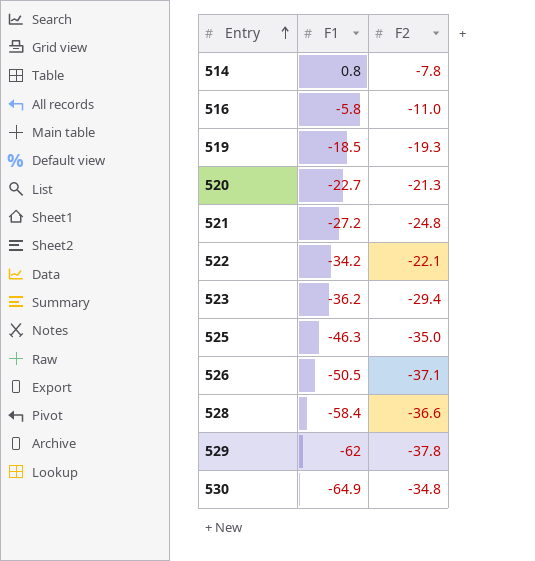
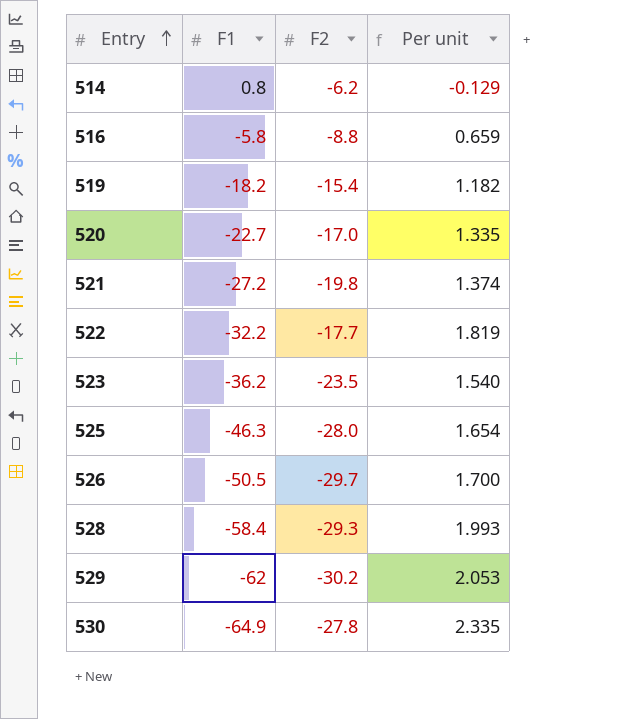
column Per unit | formula: none -> [F1] / [F2]
514 | F2: -7.8 -> -6.2
516 | F2: -11.0 -> -8.8
519 | F1: -18.5 -> -18.2
519 | F2: -19.3 -> -15.4
520 | F2: -21.3 -> -17.0
521 | F2: -24.8 -> -19.8
522 | F1: -34.2 -> -32.2
522 | F2: -22.1 -> -17.7
523 | F2: -29.4 -> -23.5
525 | F2: -35.0 -> -28.0
526 | F2: -37.1 -> -29.7
528 | F2: -36.6 -> -29.3
529 | F2: -37.8 -> -30.2
530 | F2: -34.8 -> -27.8

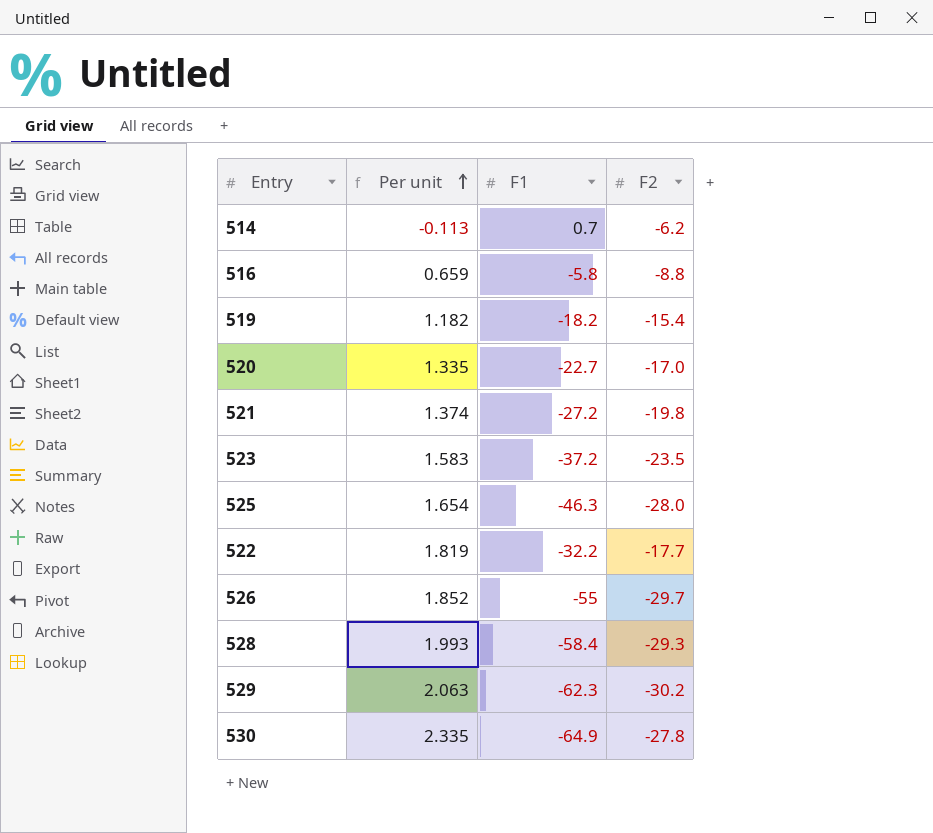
row order: Entry ascending -> Per unit ascending
column Per unit | position: 4 -> 2
514 | Per unit: -0.129 -> -0.113
514 | F1: 0.8 -> 0.7
523 | Per unit: 1.540 -> 1.583
523 | F1: -36.2 -> -37.2
526 | Per unit: 1.700 -> 1.852
526 | F1: -50.5 -> -55
529 | Per unit: 2.053 -> 2.063
529 | F1: -62 -> -62.3

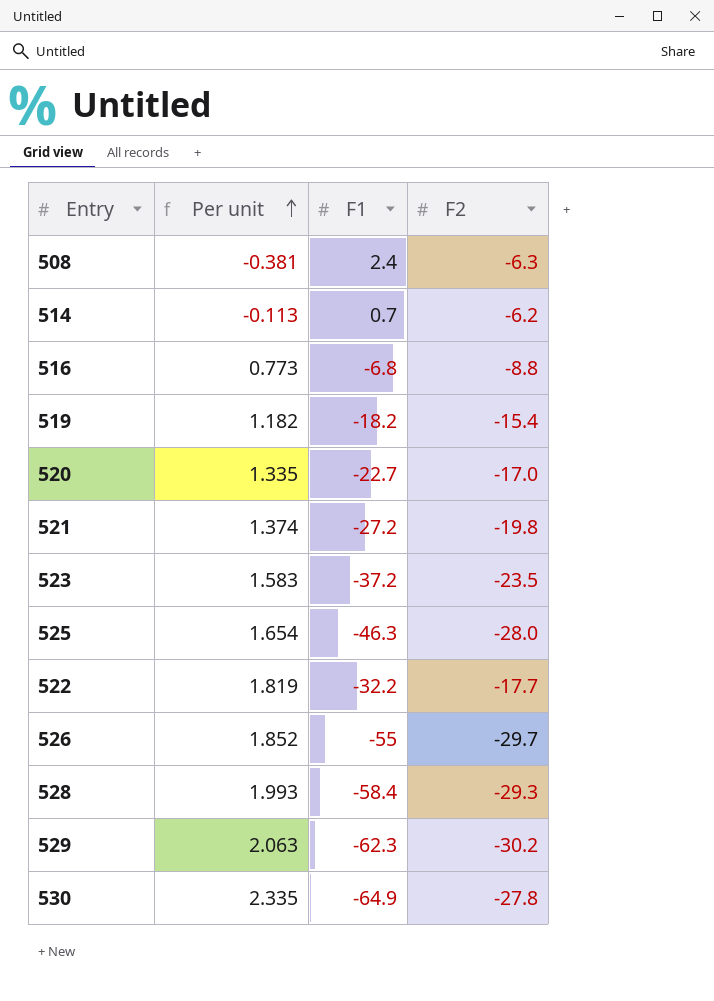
row 508: none -> -0.381 | 2.4 | -6.3
516 | Per unit: 0.659 -> 0.773
516 | F1: -5.8 -> -6.8

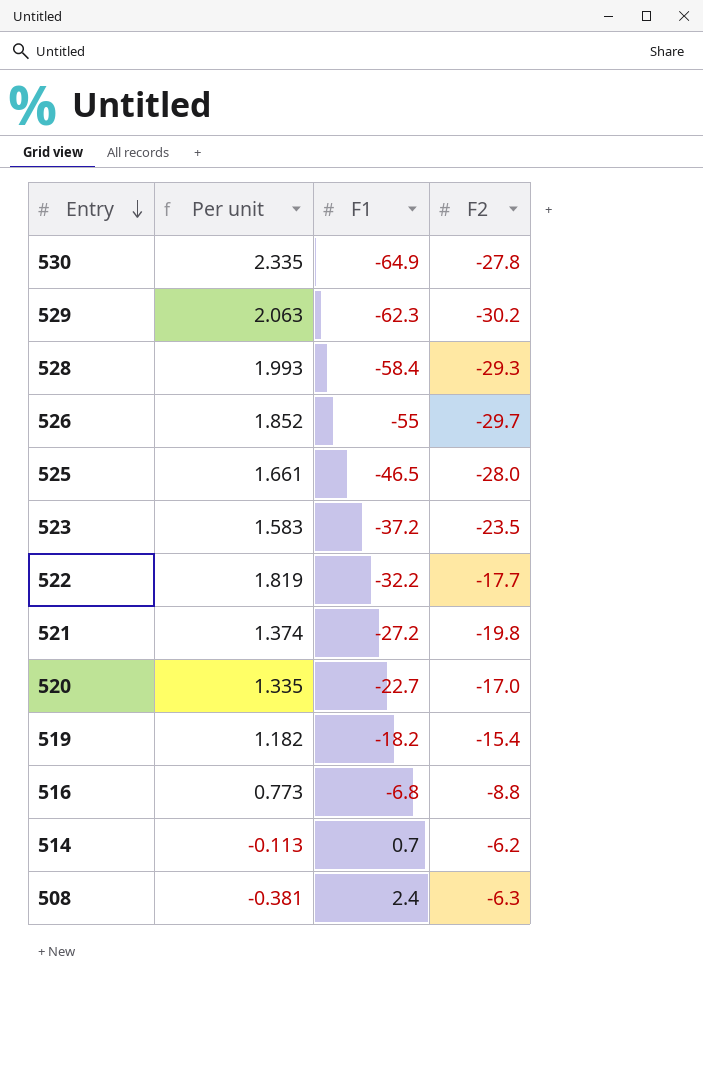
row order: Per unit ascending -> Entry descending
525 | Per unit: 1.654 -> 1.661
525 | F1: -46.3 -> -46.5

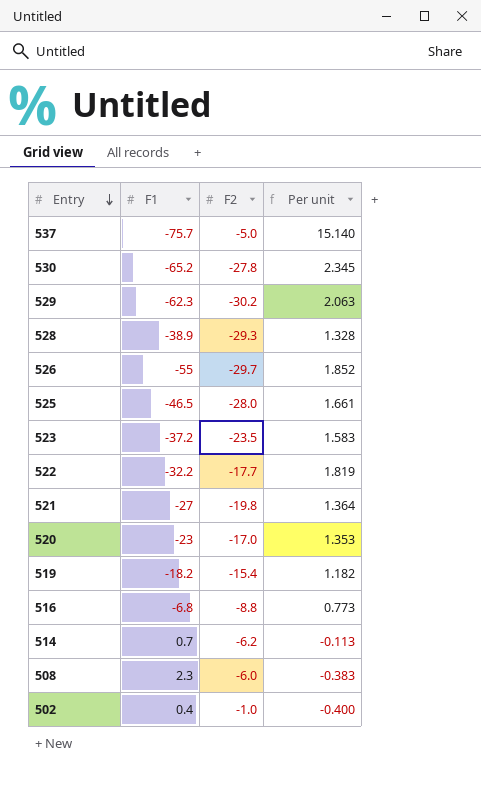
column Per unit | position: 2 -> 4
row 537: none -> -75.7 | -5.0 | 15.140
530 | F1: -64.9 -> -65.2
530 | Per unit: 2.335 -> 2.345
528 | F1: -58.4 -> -38.9
528 | Per unit: 1.993 -> 1.328
521 | F1: -27.2 -> -27
521 | Per unit: 1.374 -> 1.364
520 | F1: -22.7 -> -23
520 | Per unit: 1.335 -> 1.353
508 | F1: 2.4 -> 2.3
508 | F2: -6.3 -> -6.0
508 | Per unit: -0.381 -> -0.383
row 502: none -> 0.4 | -1.0 | -0.400

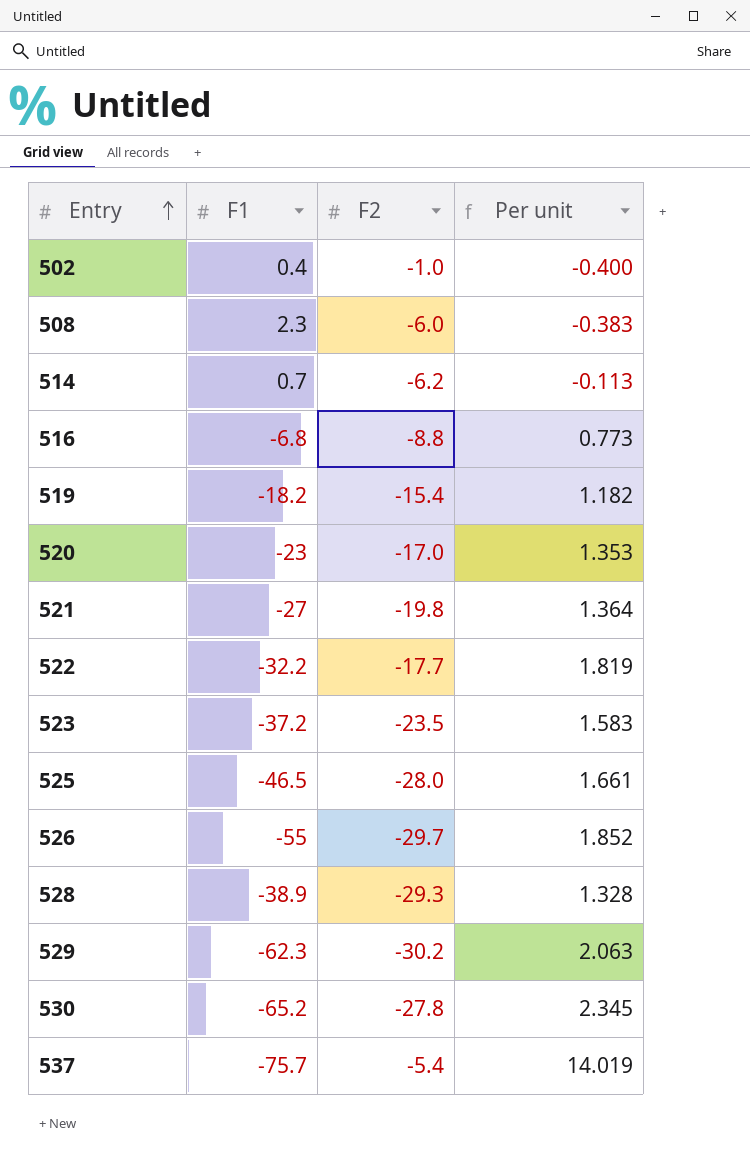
row order: Entry descending -> Entry ascending
537 | F2: -5.0 -> -5.4
537 | Per unit: 15.140 -> 14.019

